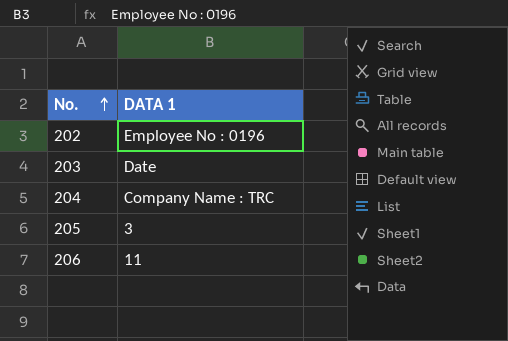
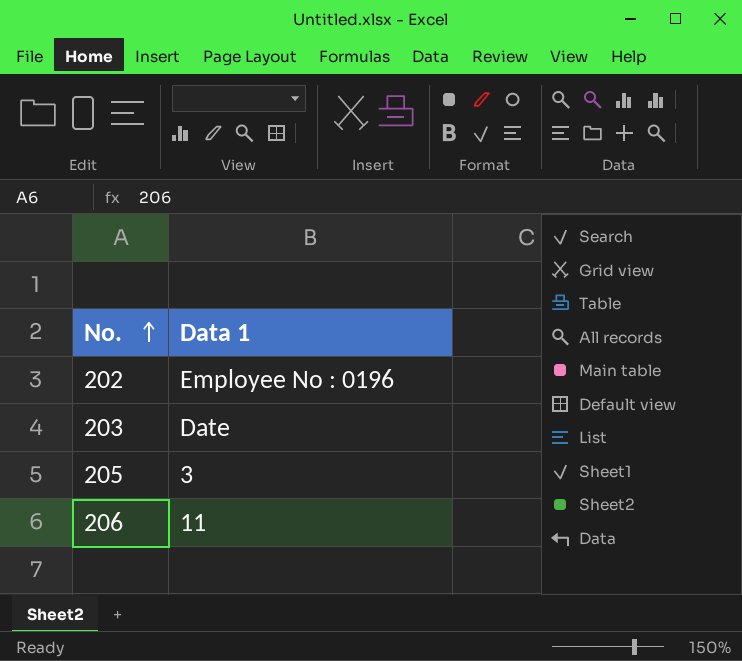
column name: DATA 1 -> Data 1
row 204: Company Name : TRC -> none

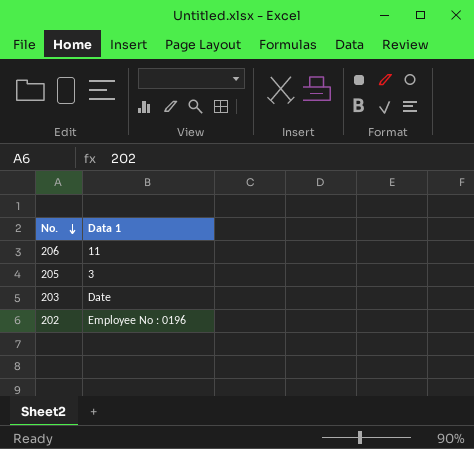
row order: No. ascending -> No. descending

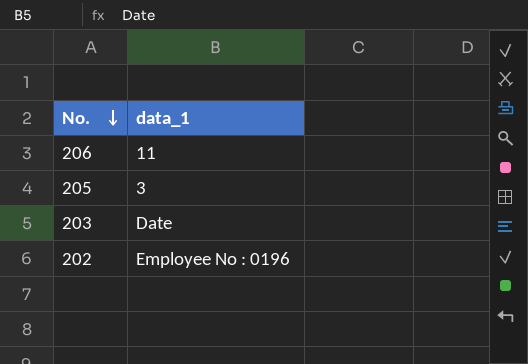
column name: Data 1 -> data_1

